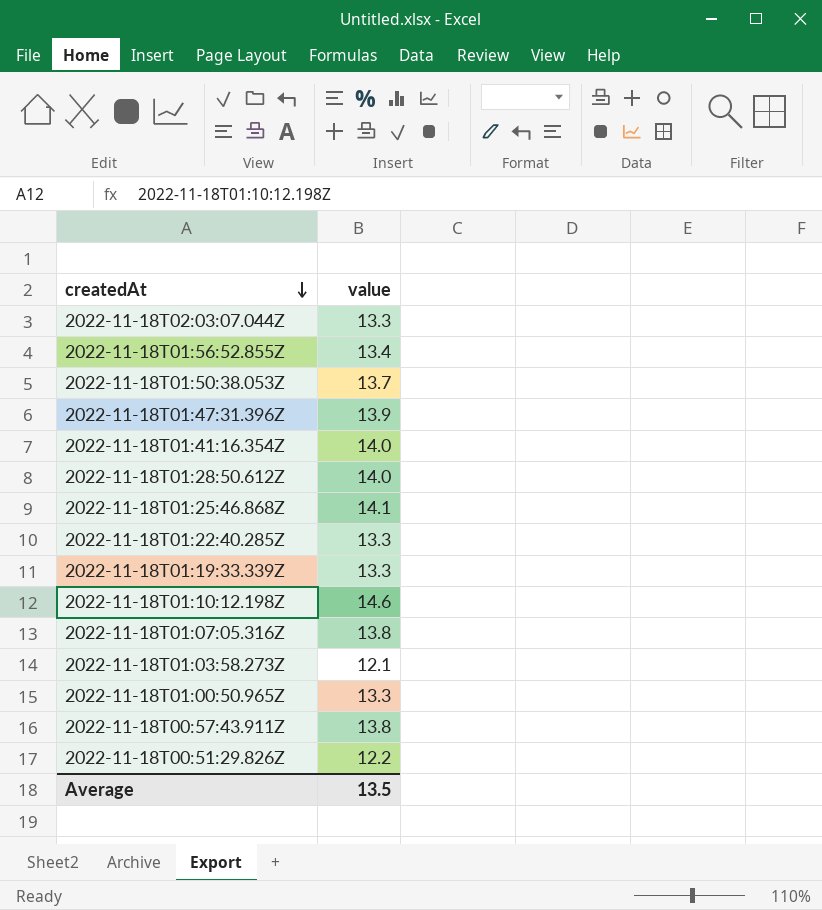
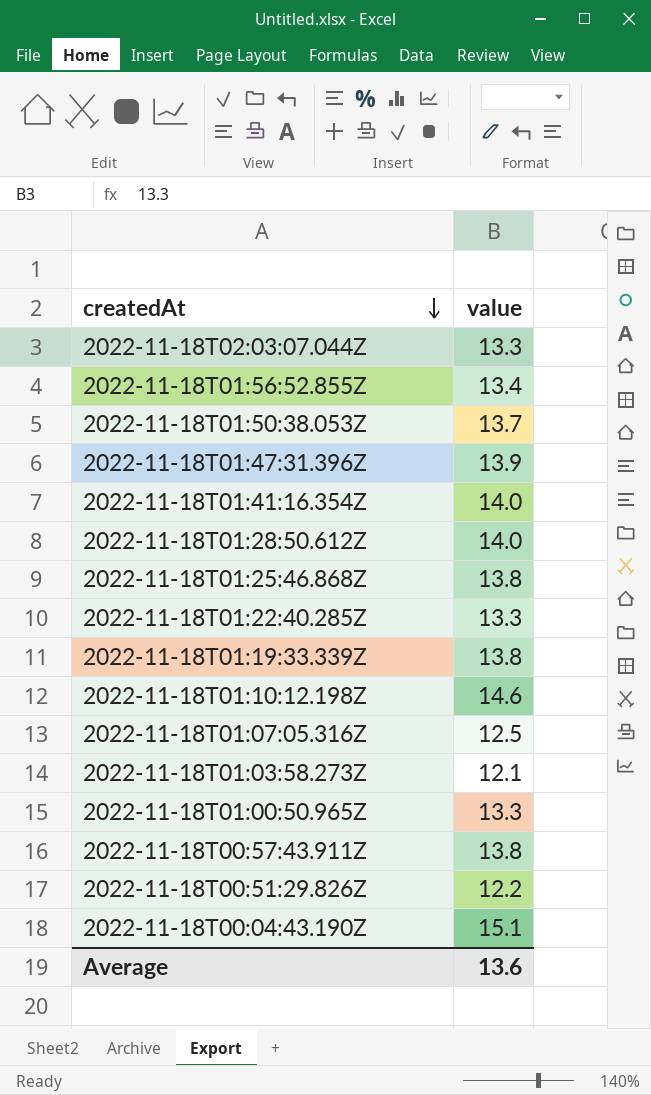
2022-11-18T01:25:46.868Z | value: 14.1 -> 13.8
2022-11-18T01:19:33.339Z | value: 13.3 -> 13.8
2022-11-18T01:07:05.316Z | value: 13.8 -> 12.5
row 2022-11-18T00:04:43.190Z: none -> 15.1
Average | value: 13.5 -> 13.6

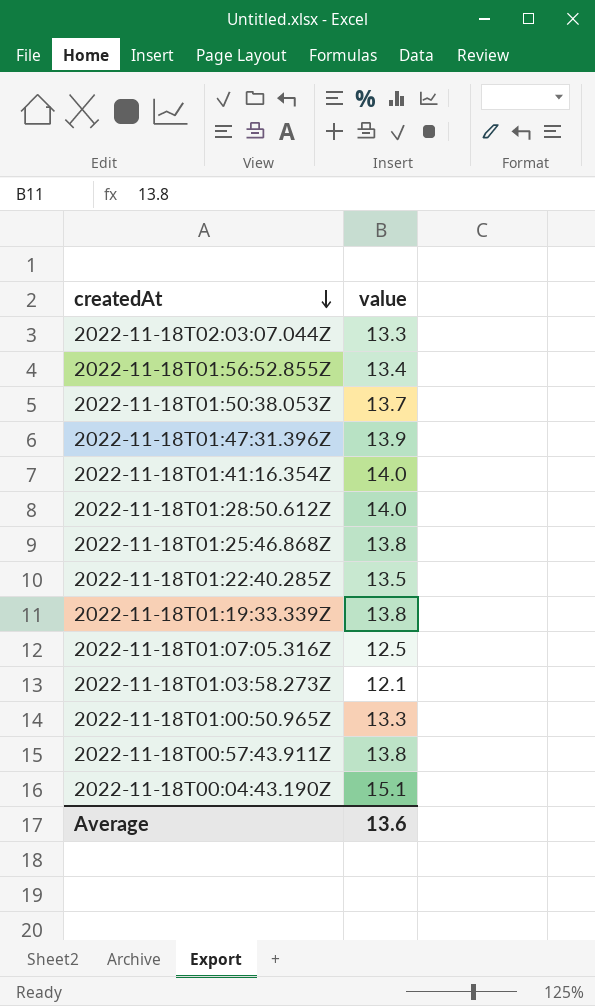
row 2022-11-18T01:10:12.198Z: 14.6 -> none
row 2022-11-18T00:51:29.826Z: 12.2 -> none
2022-11-18T01:22:40.285Z | value: 13.3 -> 13.5

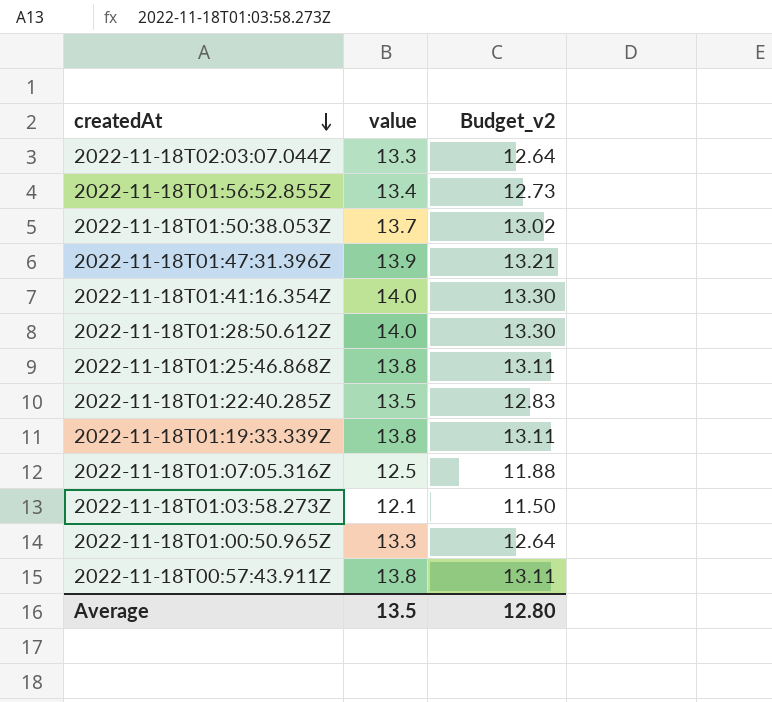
column Budget_v2 | formula: none -> [value] * 0.95
row 2022-11-18T00:04:43.190Z: 15.1 -> none
Average | value: 13.6 -> 13.5

